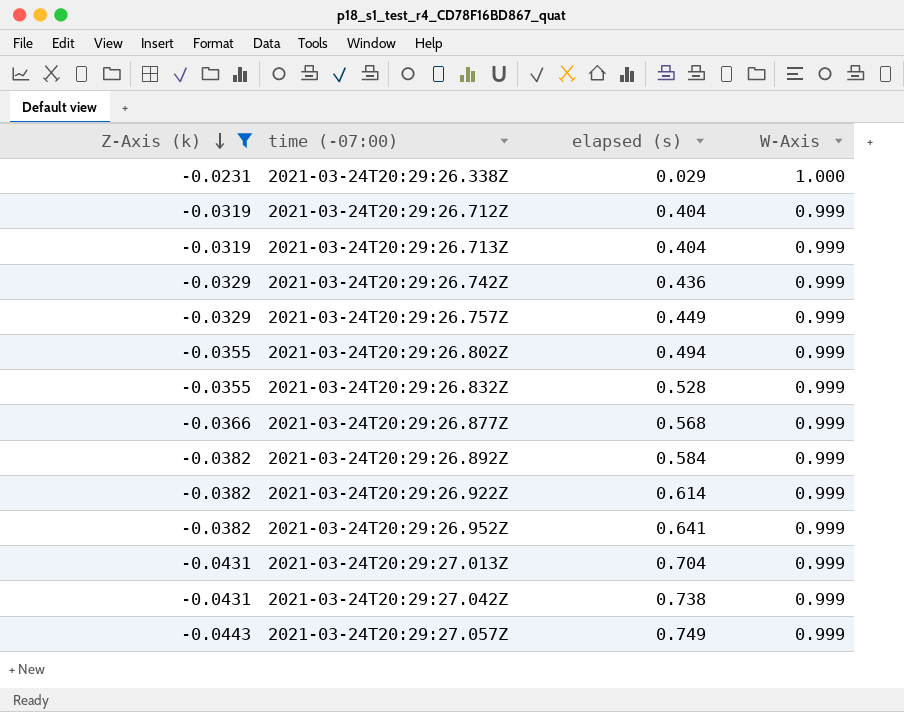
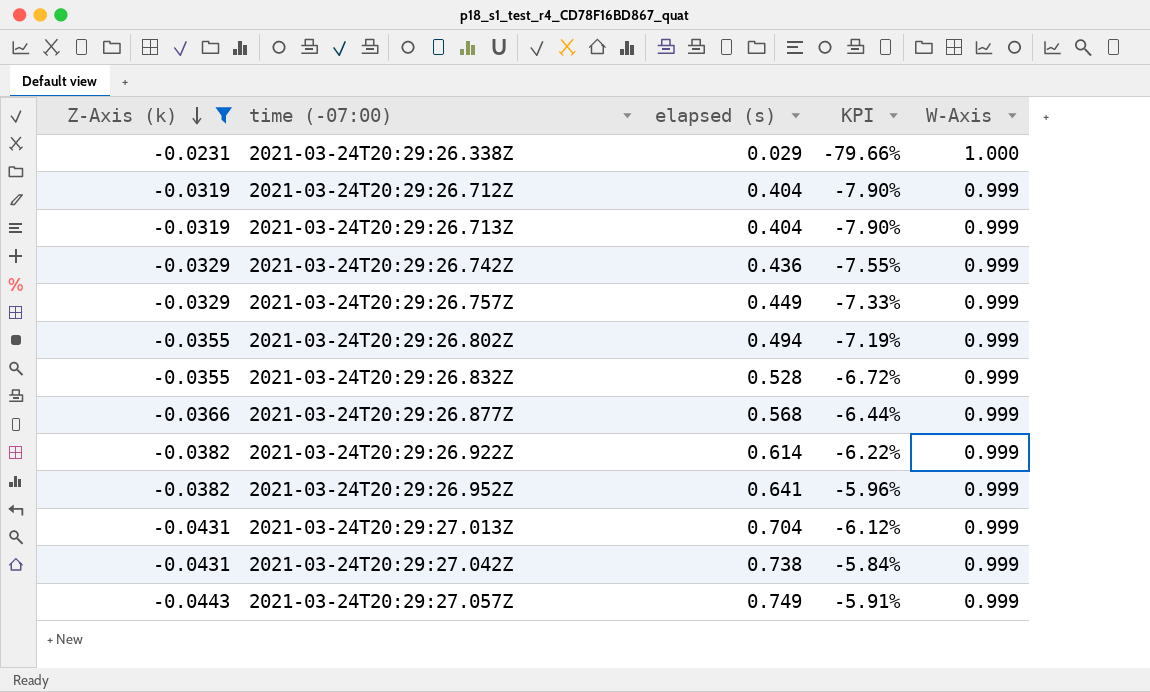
column KPI | formula: none -> [Z-Axis (k)] / [elapsed (s)]
row 2021-03-24T20:29:26.892Z: -0.0382 | 0.584 | 0.999 -> none

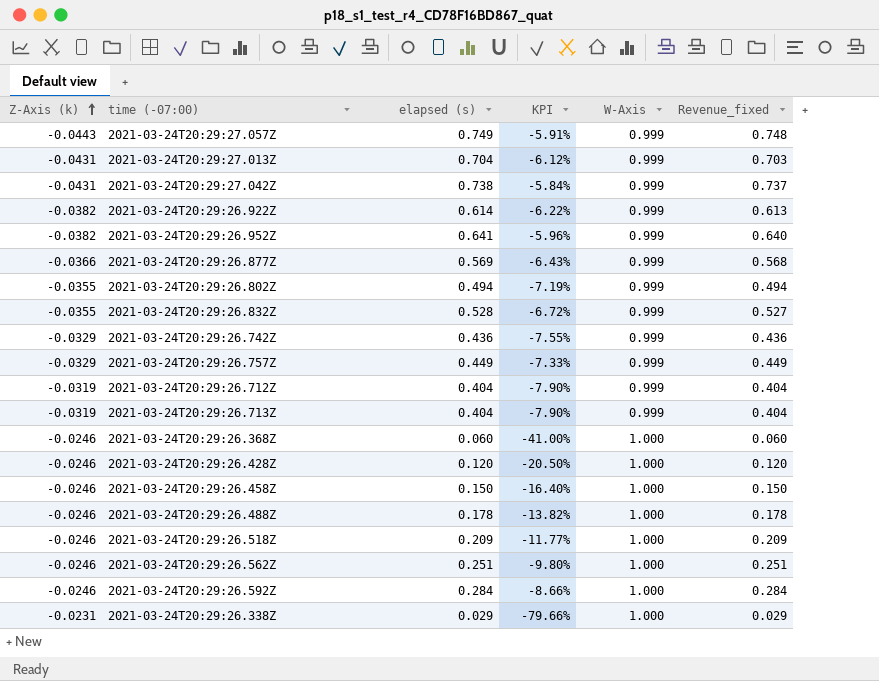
filter: Z-Axis (k) != -0.0246 -> none
row order: Z-Axis (k) descending -> Z-Axis (k) ascending
column Revenue_fixed | formula: none -> [elapsed (s)] * [W-Axis]
2021-03-24T20:29:26.877Z | elapsed (s): 0.568 -> 0.569
2021-03-24T20:29:26.877Z | KPI: -6.44% -> -6.43%

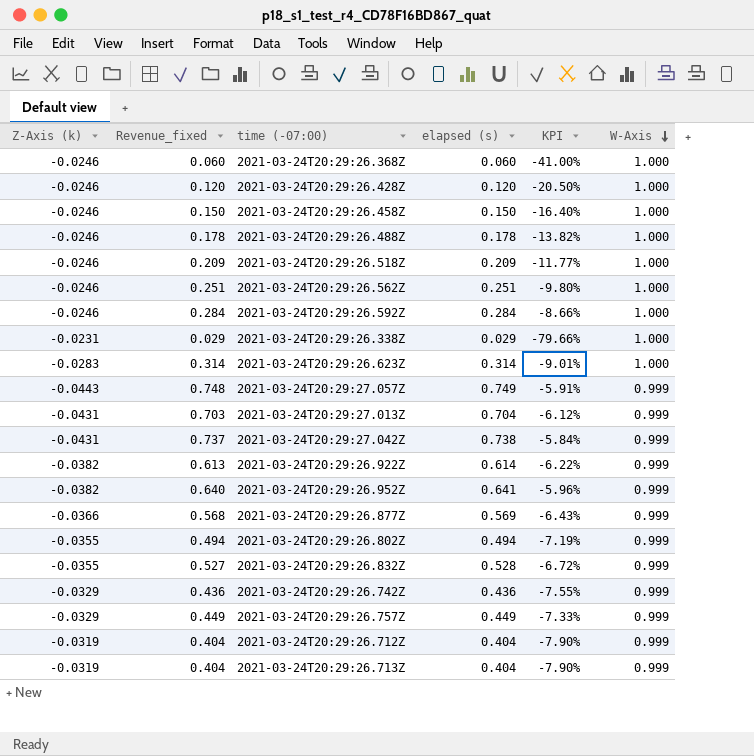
row order: Z-Axis (k) ascending -> W-Axis descending
column Revenue_fixed | position: 6 -> 2
row 2021-03-24T20:29:26.623Z: none -> -0.0283 | 0.314 | 0.314 | -9.01% | 1.000

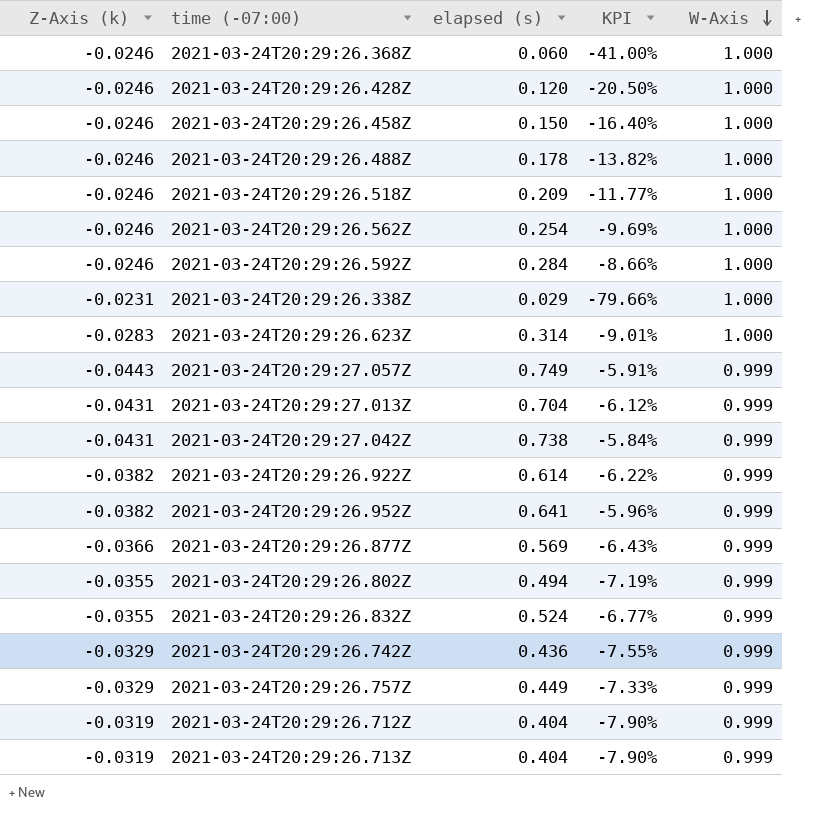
column Revenue_fixed | formula: [elapsed (s)] * [W-Axis] -> none
2021-03-24T20:29:26.562Z | elapsed (s): 0.251 -> 0.254
2021-03-24T20:29:26.562Z | KPI: -9.80% -> -9.69%
2021-03-24T20:29:26.832Z | elapsed (s): 0.528 -> 0.524
2021-03-24T20:29:26.832Z | KPI: -6.72% -> -6.77%

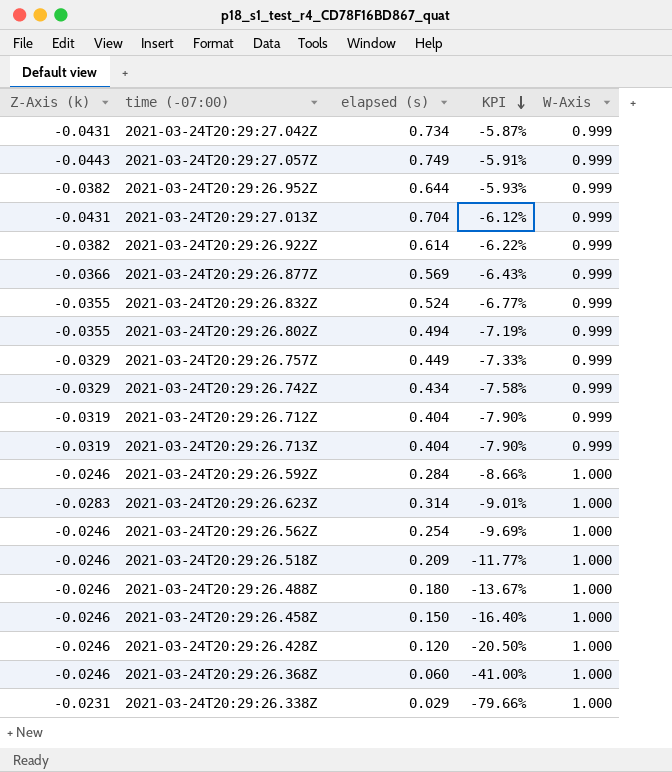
row order: W-Axis descending -> KPI descending
2021-03-24T20:29:27.042Z | elapsed (s): 0.738 -> 0.734
2021-03-24T20:29:27.042Z | KPI: -5.84% -> -5.87%
2021-03-24T20:29:26.952Z | elapsed (s): 0.641 -> 0.644
2021-03-24T20:29:26.952Z | KPI: -5.96% -> -5.93%
2021-03-24T20:29:26.742Z | elapsed (s): 0.436 -> 0.434
2021-03-24T20:29:26.742Z | KPI: -7.55% -> -7.58%
2021-03-24T20:29:26.488Z | elapsed (s): 0.178 -> 0.180
2021-03-24T20:29:26.488Z | KPI: -13.82% -> -13.67%

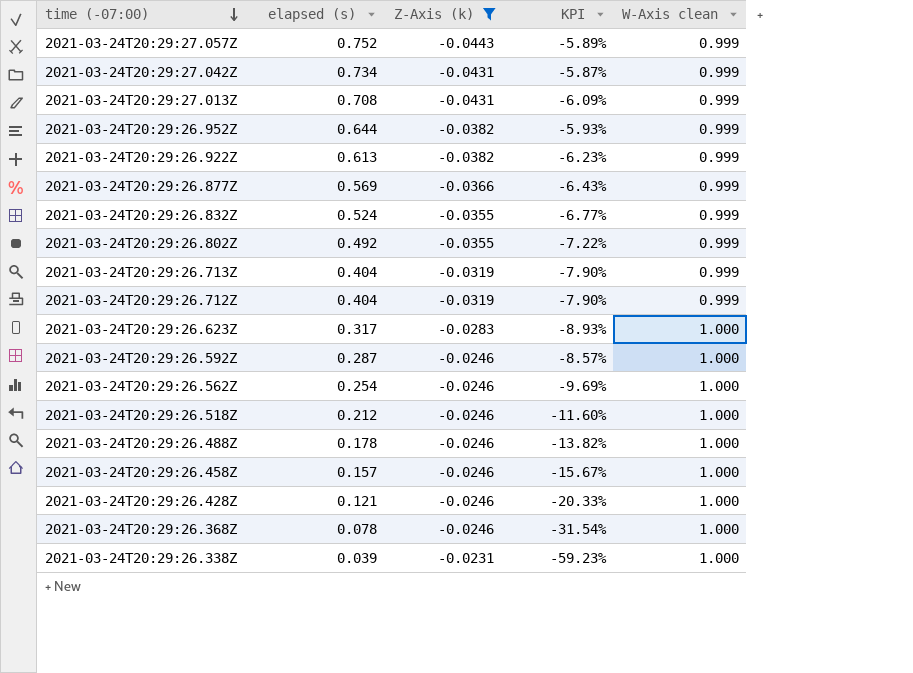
filter: none -> Z-Axis (k) != -0.0329
row order: KPI descending -> time (-07:00) descending
column Z-Axis (k) | position: 1 -> 3
column name: W-Axis -> W-Axis clean
2021-03-24T20:29:27.057Z | elapsed (s): 0.749 -> 0.752
2021-03-24T20:29:27.057Z | KPI: -5.91% -> -5.89%
2021-03-24T20:29:27.013Z | elapsed (s): 0.704 -> 0.708
2021-03-24T20:29:27.013Z | KPI: -6.12% -> -6.09%
2021-03-24T20:29:26.922Z | elapsed (s): 0.614 -> 0.613
2021-03-24T20:29:26.922Z | KPI: -6.22% -> -6.23%
2021-03-24T20:29:26.802Z | elapsed (s): 0.494 -> 0.492
2021-03-24T20:29:26.802Z | KPI: -7.19% -> -7.22%
2021-03-24T20:29:26.623Z | elapsed (s): 0.314 -> 0.317
2021-03-24T20:29:26.623Z | KPI: -9.01% -> -8.93%
2021-03-24T20:29:26.592Z | elapsed (s): 0.284 -> 0.287
2021-03-24T20:29:26.592Z | KPI: -8.66% -> -8.57%
2021-03-24T20:29:26.518Z | elapsed (s): 0.209 -> 0.212
2021-03-24T20:29:26.518Z | KPI: -11.77% -> -11.60%
2021-03-24T20:29:26.488Z | elapsed (s): 0.180 -> 0.178
2021-03-24T20:29:26.488Z | KPI: -13.67% -> -13.82%
2021-03-24T20:29:26.458Z | elapsed (s): 0.150 -> 0.157
2021-03-24T20:29:26.458Z | KPI: -16.40% -> -15.67%
2021-03-24T20:29:26.428Z | elapsed (s): 0.120 -> 0.121
2021-03-24T20:29:26.428Z | KPI: -20.50% -> -20.33%
2021-03-24T20:29:26.368Z | elapsed (s): 0.060 -> 0.078
2021-03-24T20:29:26.368Z | KPI: -41.00% -> -31.54%
2021-03-24T20:29:26.338Z | elapsed (s): 0.029 -> 0.039
2021-03-24T20:29:26.338Z | KPI: -79.66% -> -59.23%

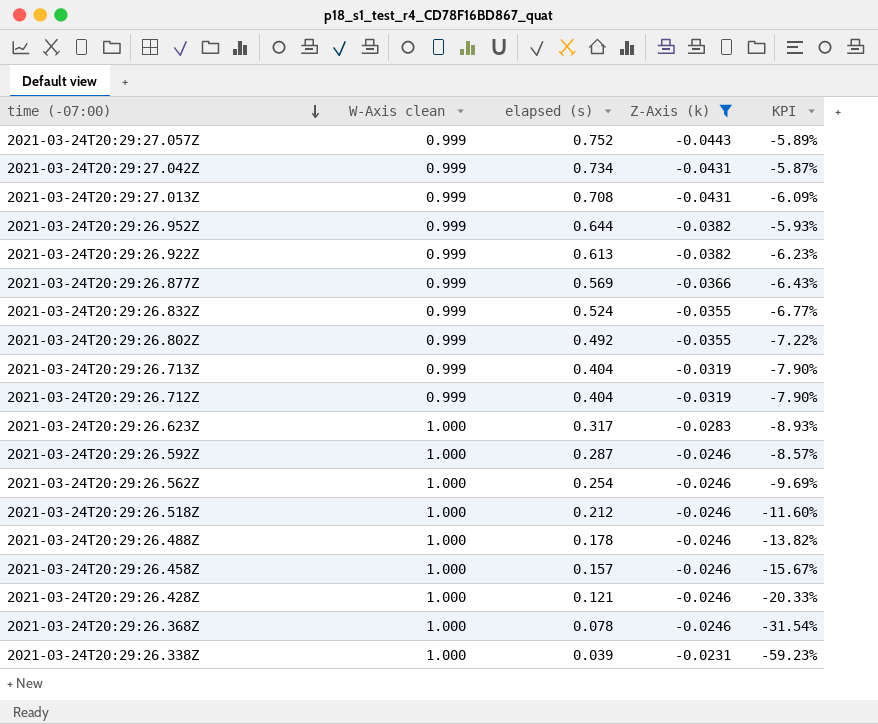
column W-Axis clean | position: 5 -> 2

